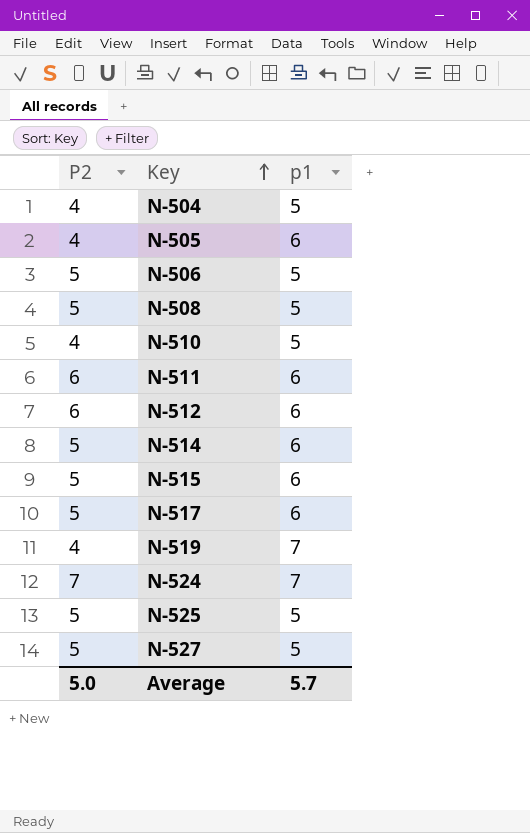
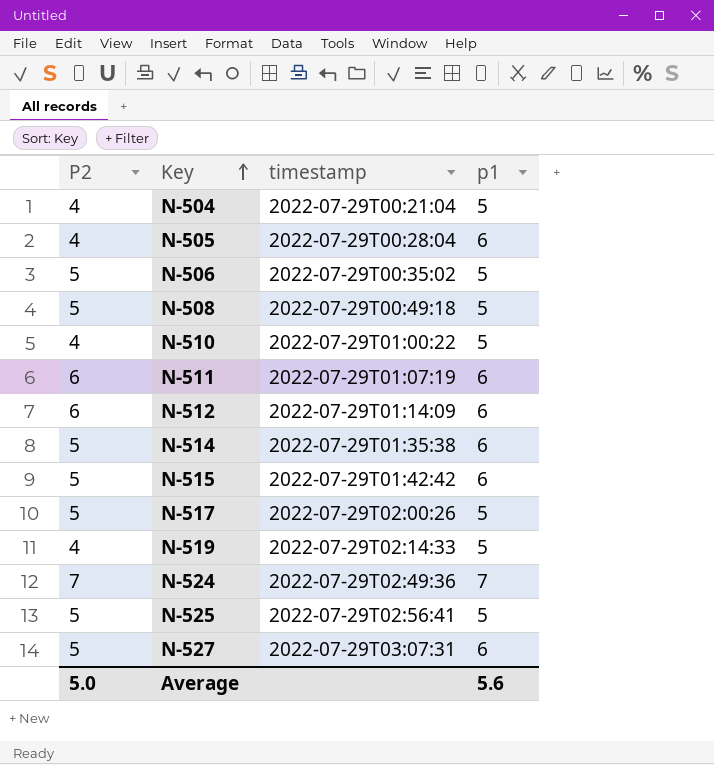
column timestamp | position: none -> 3
N-517 | p1: 6 -> 5
N-519 | p1: 7 -> 5
N-527 | p1: 5 -> 6
Average | p1: 5.7 -> 5.6

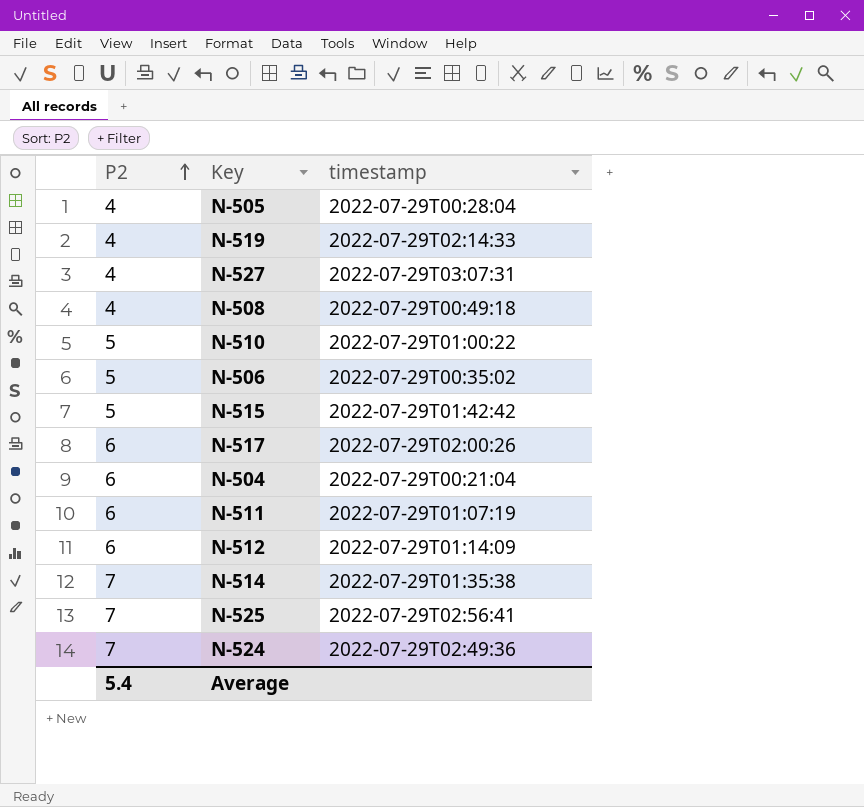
row order: Key ascending -> P2 ascending
column p1 | position: 4 -> none
N-527 | P2: 5 -> 4
N-508 | P2: 5 -> 4
N-510 | P2: 4 -> 5
N-517 | P2: 5 -> 6
N-504 | P2: 4 -> 6
N-514 | P2: 5 -> 7
N-525 | P2: 5 -> 7
Average | P2: 5.0 -> 5.4

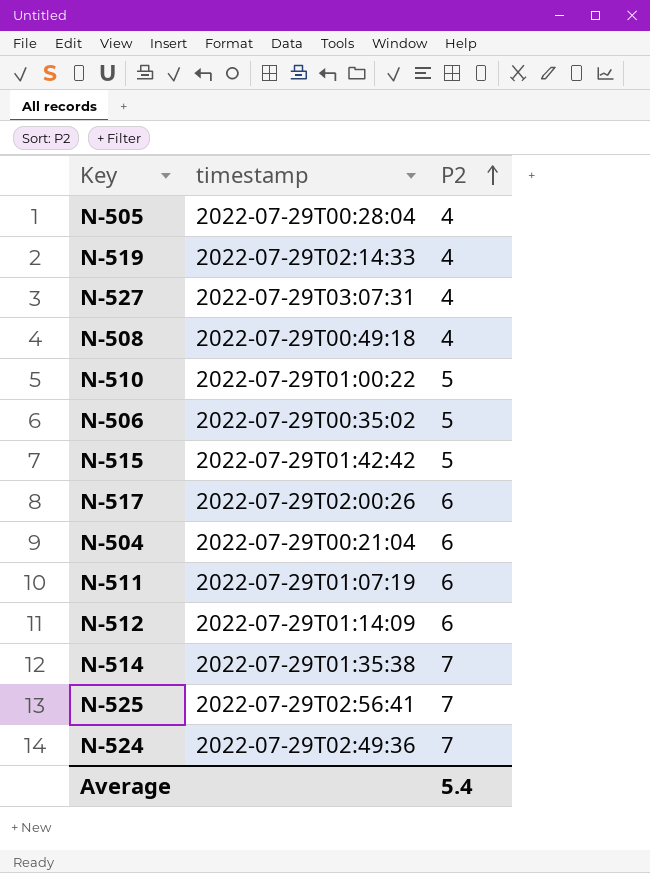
column P2 | position: 1 -> 3

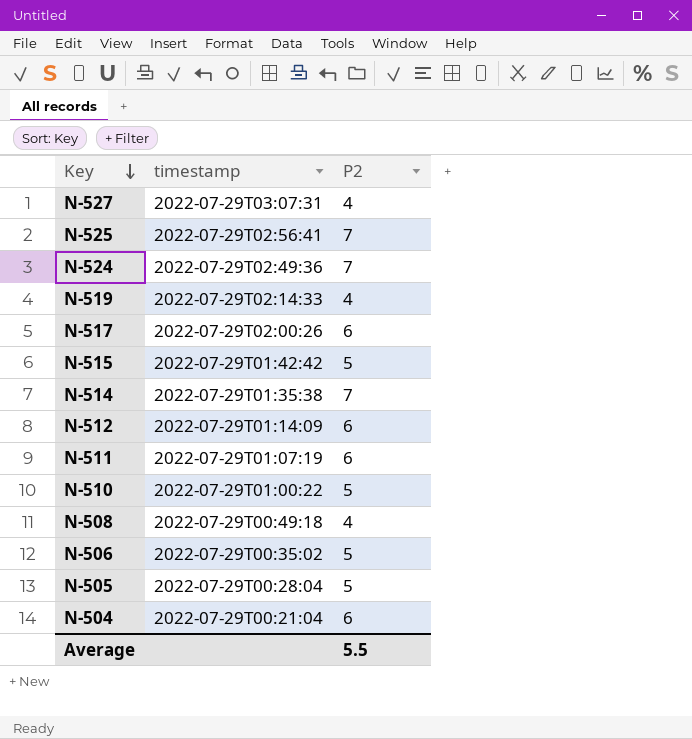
row order: P2 ascending -> Key descending
N-505 | P2: 4 -> 5
Average | P2: 5.4 -> 5.5

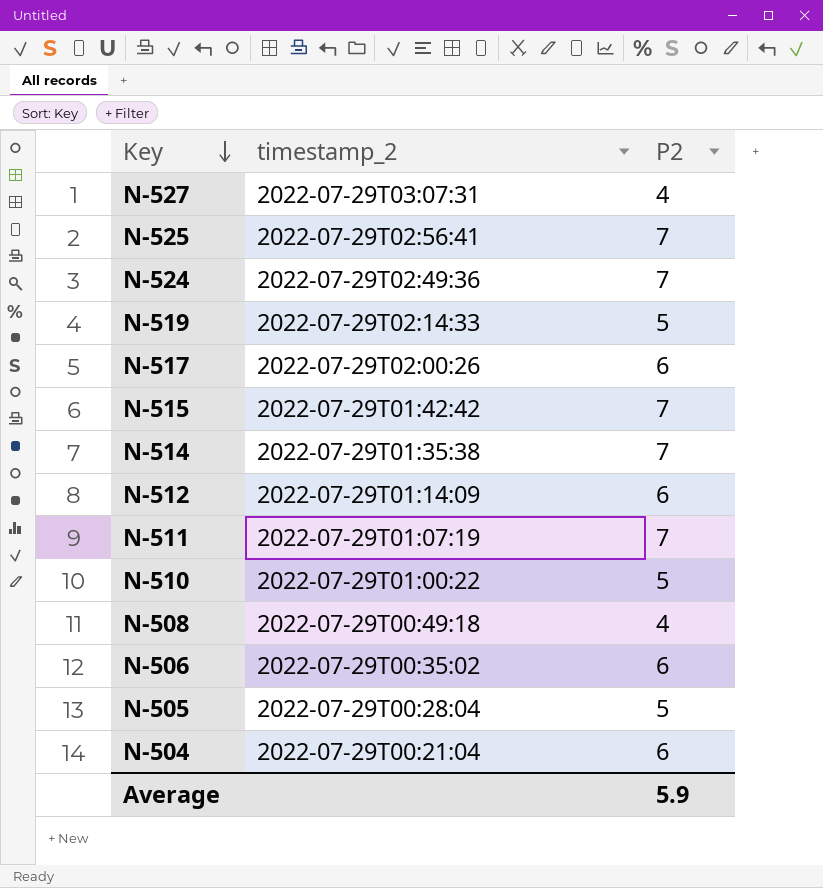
column name: timestamp -> timestamp_2
N-519 | P2: 4 -> 5
N-515 | P2: 5 -> 7
N-511 | P2: 6 -> 7
N-506 | P2: 5 -> 6
Average | P2: 5.5 -> 5.9

